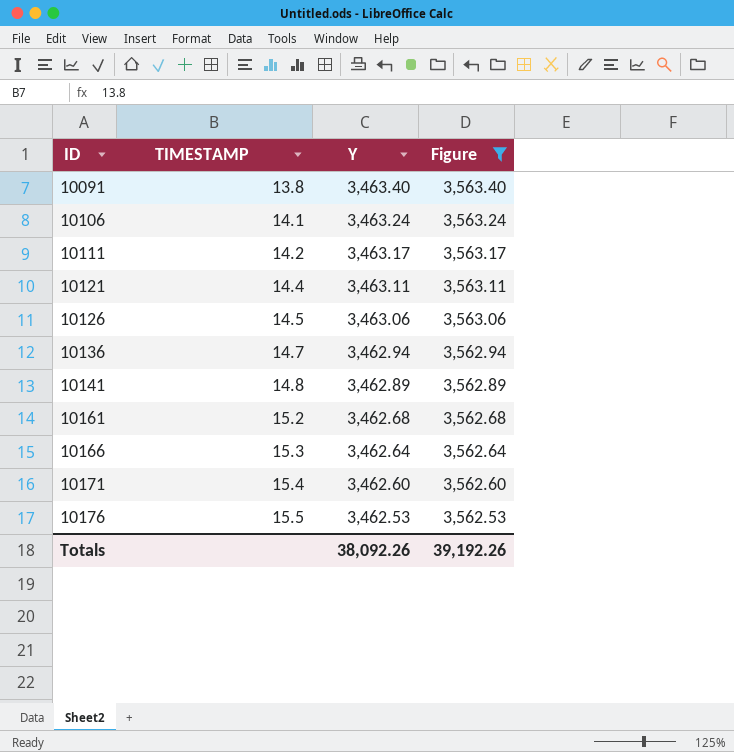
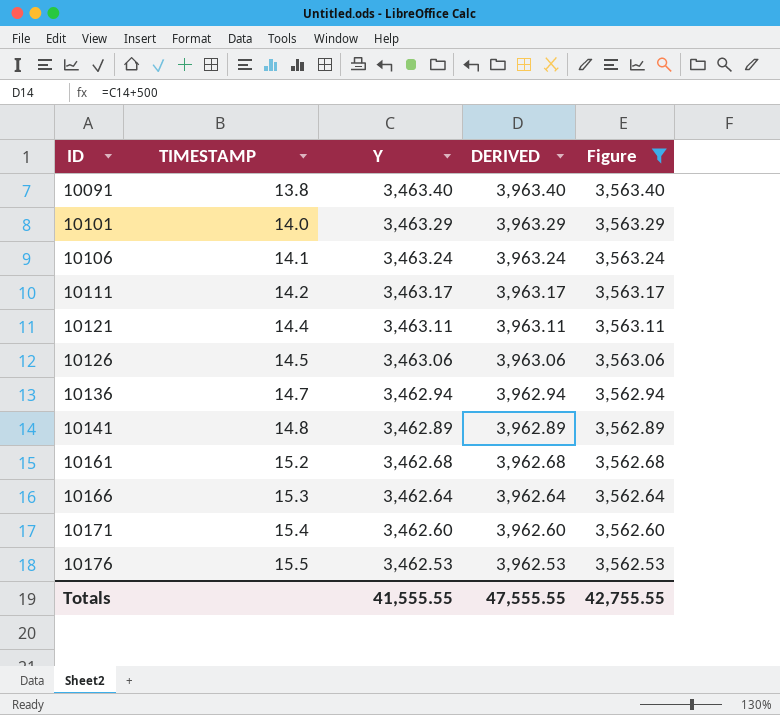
column DERIVED | formula: none -> [Y] + 500
row 10101: none -> 14.0 | 3,463.29 | 3,963.29 | 3,563.29
Totals | Y: 38,092.26 -> 41,555.55
Totals | Figure: 39,192.26 -> 42,755.55

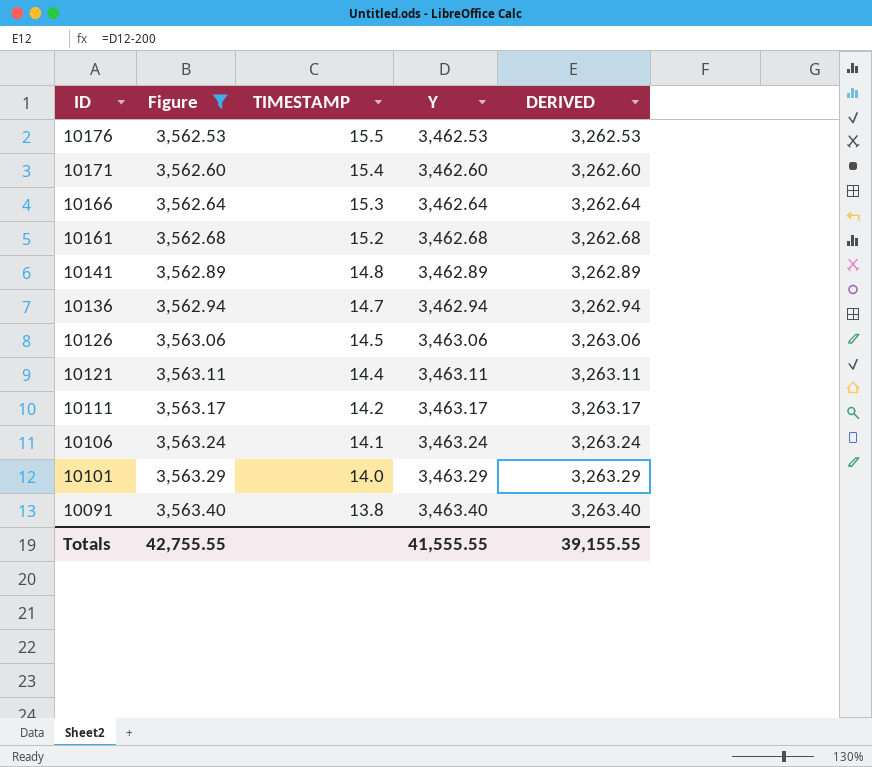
row order: ID ascending -> ID descending
column Figure | position: 5 -> 2
column DERIVED | formula: [Y] + 500 -> [Y] - 200
Totals | DERIVED: 47,555.55 -> 39,155.55

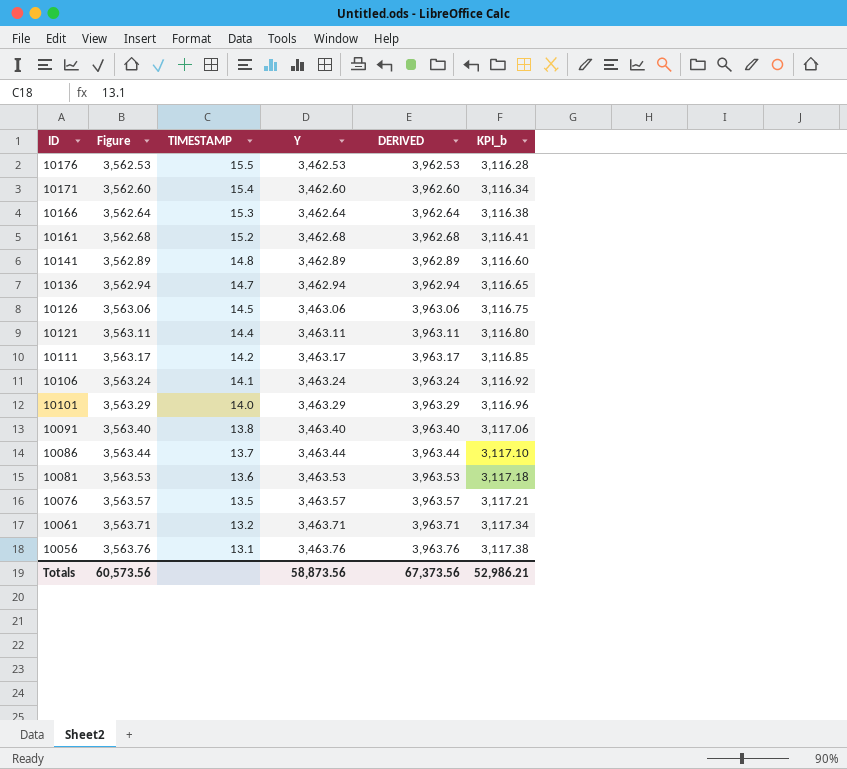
filter: Figure <= 3,563.40 -> none
column DERIVED | formula: [Y] - 200 -> [Y] + 500
column KPI_b | formula: none -> [Y] * 0.9
Totals | Figure: 42,755.55 -> 60,573.56
Totals | Y: 41,555.55 -> 58,873.56
Totals | DERIVED: 39,155.55 -> 67,373.56

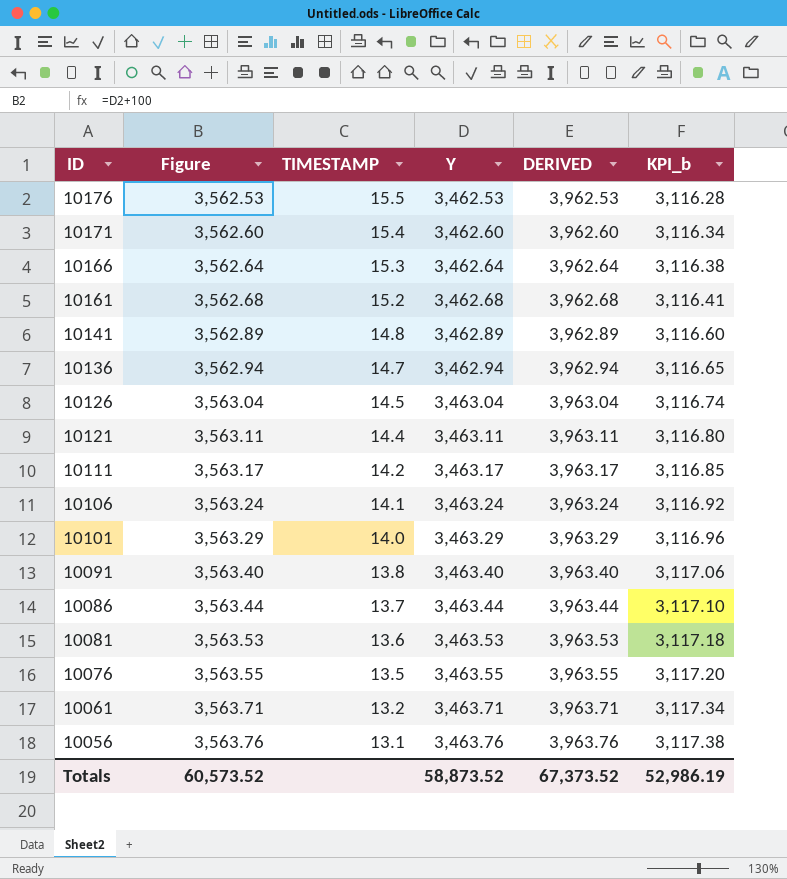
10126 | Figure: 3,563.06 -> 3,563.04
10126 | Y: 3,463.06 -> 3,463.04
10126 | DERIVED: 3,963.06 -> 3,963.04
10126 | KPI_b: 3,116.75 -> 3,116.74
10076 | Figure: 3,563.57 -> 3,563.55
10076 | Y: 3,463.57 -> 3,463.55
10076 | DERIVED: 3,963.57 -> 3,963.55
10076 | KPI_b: 3,117.21 -> 3,117.20
Totals | Figure: 60,573.56 -> 60,573.52
Totals | Y: 58,873.56 -> 58,873.52
Totals | DERIVED: 67,373.56 -> 67,373.52
Totals | KPI_b: 52,986.21 -> 52,986.19

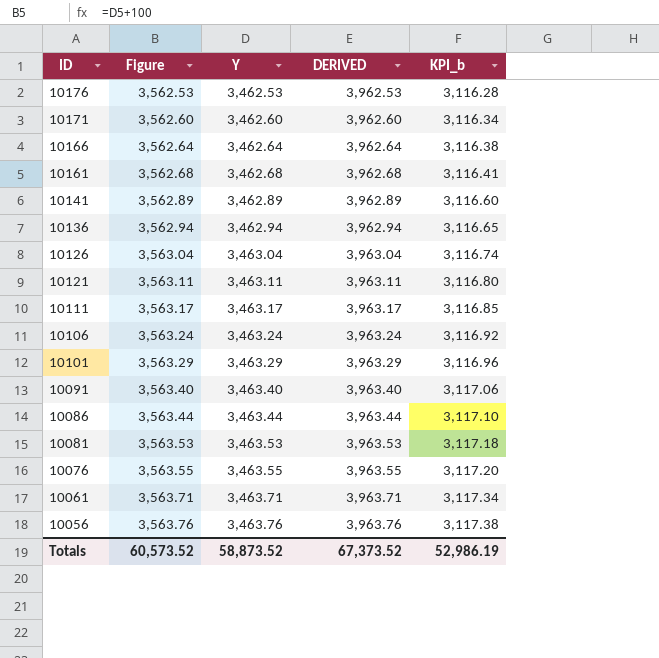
column TIMESTAMP | position: 3 -> none

